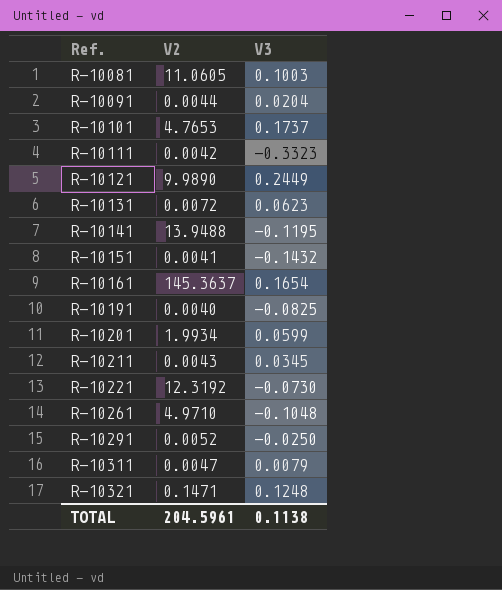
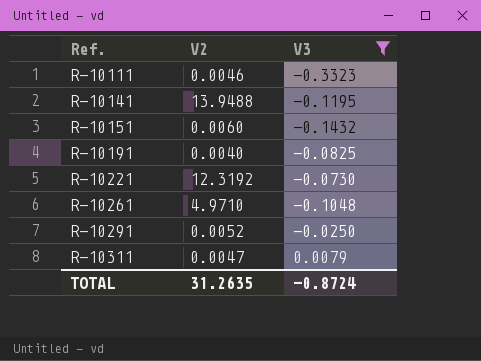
filter: none -> V3 <= 0.0079
R-10111 | V2: 0.0042 -> 0.0046
R-10151 | V2: 0.0041 -> 0.0060
TOTAL | V2: 204.5961 -> 31.2635
TOTAL | V3: 0.1138 -> -0.8724

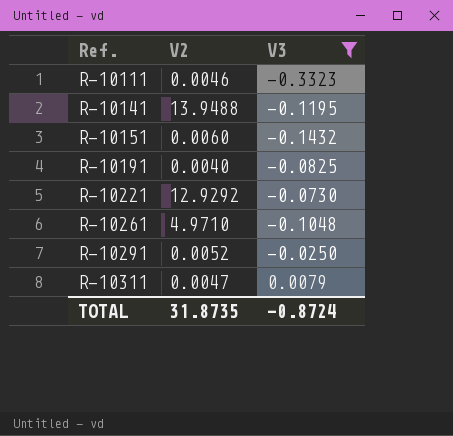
R-10221 | V2: 12.3192 -> 12.9292
TOTAL | V2: 31.2635 -> 31.8735

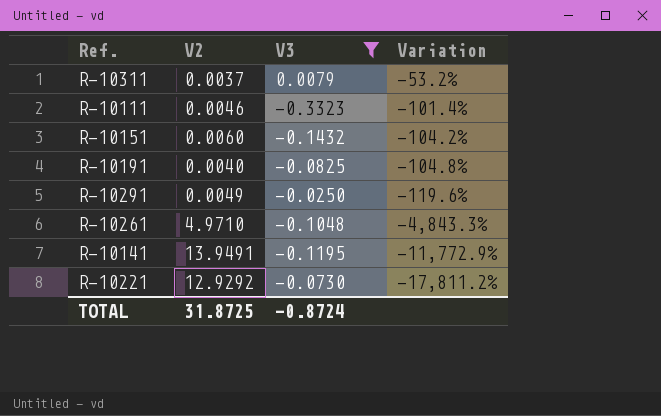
row order: Ref. ascending -> Variation descending
column Variation | formula: none -> ([V2] - [V3]) / [V3]
R-10311 | V2: 0.0047 -> 0.0037
R-10291 | V2: 0.0052 -> 0.0049
R-10141 | V2: 13.9488 -> 13.9491
TOTAL | V2: 31.8735 -> 31.8725

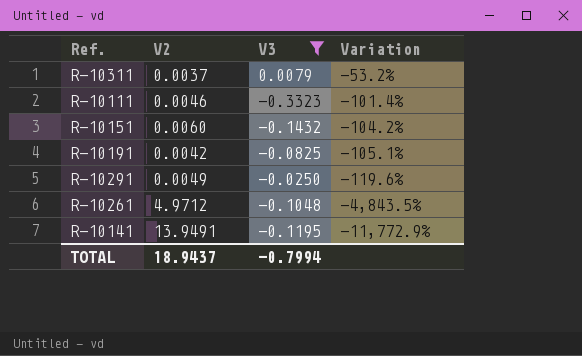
row R-10221: 12.9292 | -0.0730 | -17,811.2% -> none
R-10191 | V2: 0.0040 -> 0.0042
R-10191 | Variation: -104.8% -> -105.1%
R-10261 | V2: 4.9710 -> 4.9712
R-10261 | Variation: -4,843.3% -> -4,843.5%
TOTAL | V2: 31.8725 -> 18.9437
TOTAL | V3: -0.8724 -> -0.7994

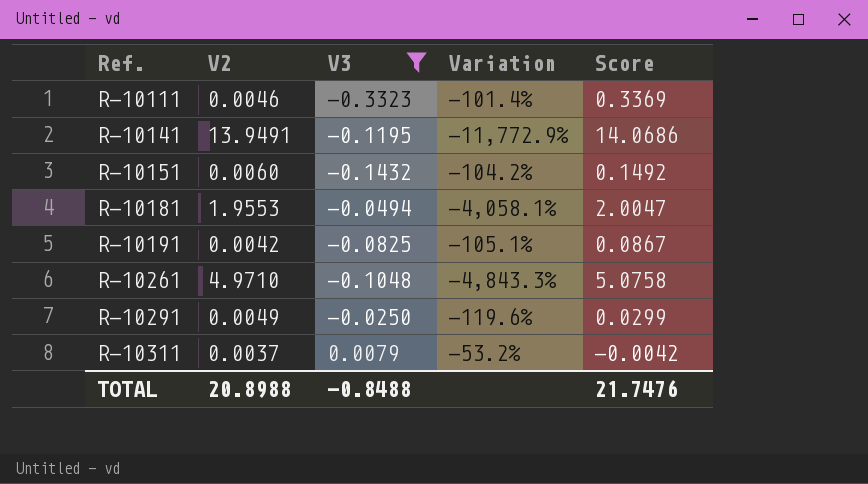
row order: Variation descending -> Ref. ascending
column Score | formula: none -> [V2] - [V3]
row R-10181: none -> 1.9553 | -0.0494 | -4,058.1% | 2.0047
R-10261 | V2: 4.9712 -> 4.9710
R-10261 | Variation: -4,843.5% -> -4,843.3%
TOTAL | V2: 18.9437 -> 20.8988
TOTAL | V3: -0.7994 -> -0.8488

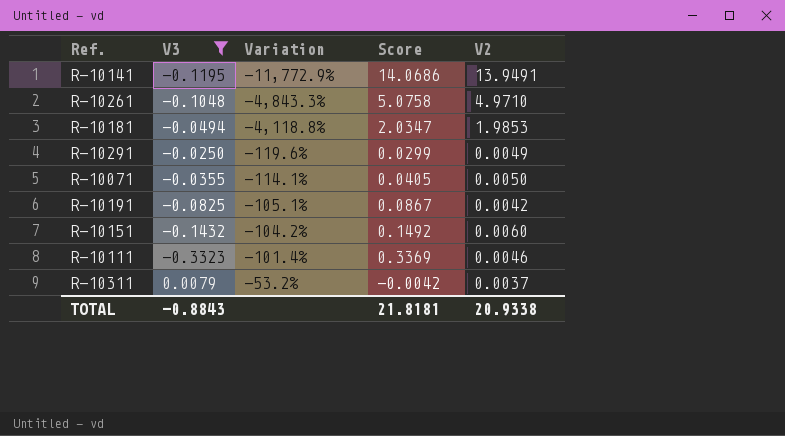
row order: Ref. ascending -> Variation ascending
column V2 | position: 2 -> 5
R-10181 | Variation: -4,058.1% -> -4,118.8%
R-10181 | Score: 2.0047 -> 2.0347
R-10181 | V2: 1.9553 -> 1.9853
row R-10071: none -> -0.0355 | -114.1% | 0.0405 | 0.0050
TOTAL | V3: -0.8488 -> -0.8843
TOTAL | Score: 21.7476 -> 21.8181
TOTAL | V2: 20.8988 -> 20.9338

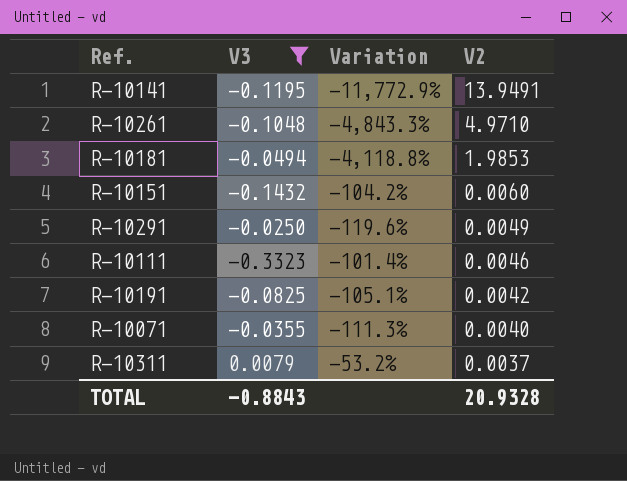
row order: Variation ascending -> V2 descending
column Score | formula: [V2] - [V3] -> none
R-10071 | Variation: -114.1% -> -111.3%
R-10071 | V2: 0.0050 -> 0.0040
TOTAL | V2: 20.9338 -> 20.9328

